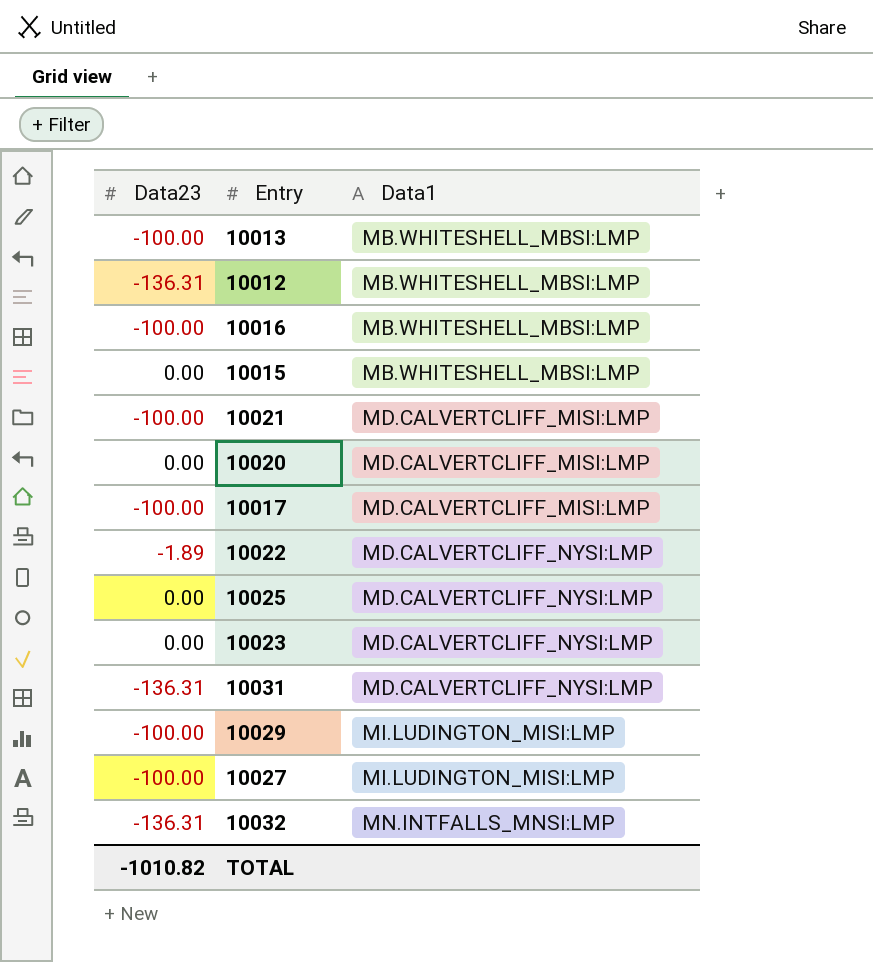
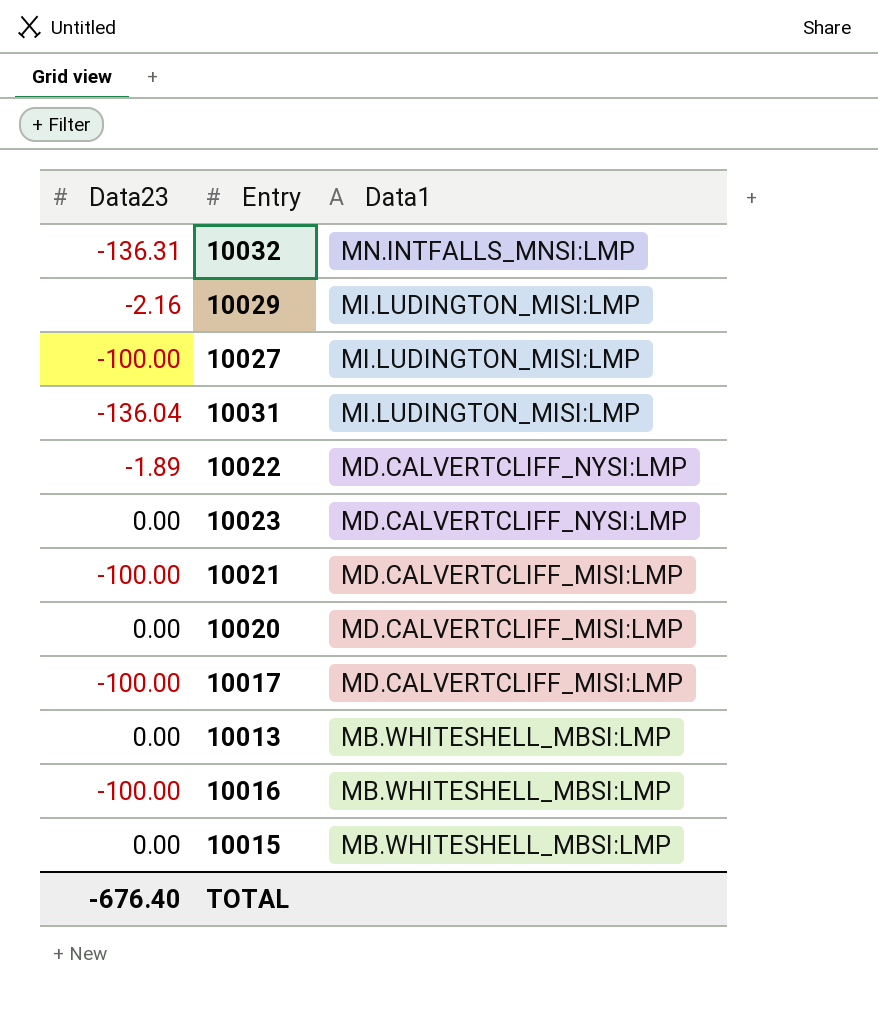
row order: Data1 ascending -> Data1 descending
row 10012: -136.31 | MB.WHITESHELL_MBSI:LMP -> none
row 10025: 0.00 | MD.CALVERTCLIFF_NYSI:LMP -> none
10029 | Data23: -100.00 -> -2.16
10031 | Data23: -136.31 -> -136.04
10031 | Data1: MD.CALVERTCLIFF_NYSI:LMP -> MI.LUDINGTON_MISI:LMP
10013 | Data23: -100.00 -> 0.00
TOTAL | Data23: -1010.82 -> -676.40

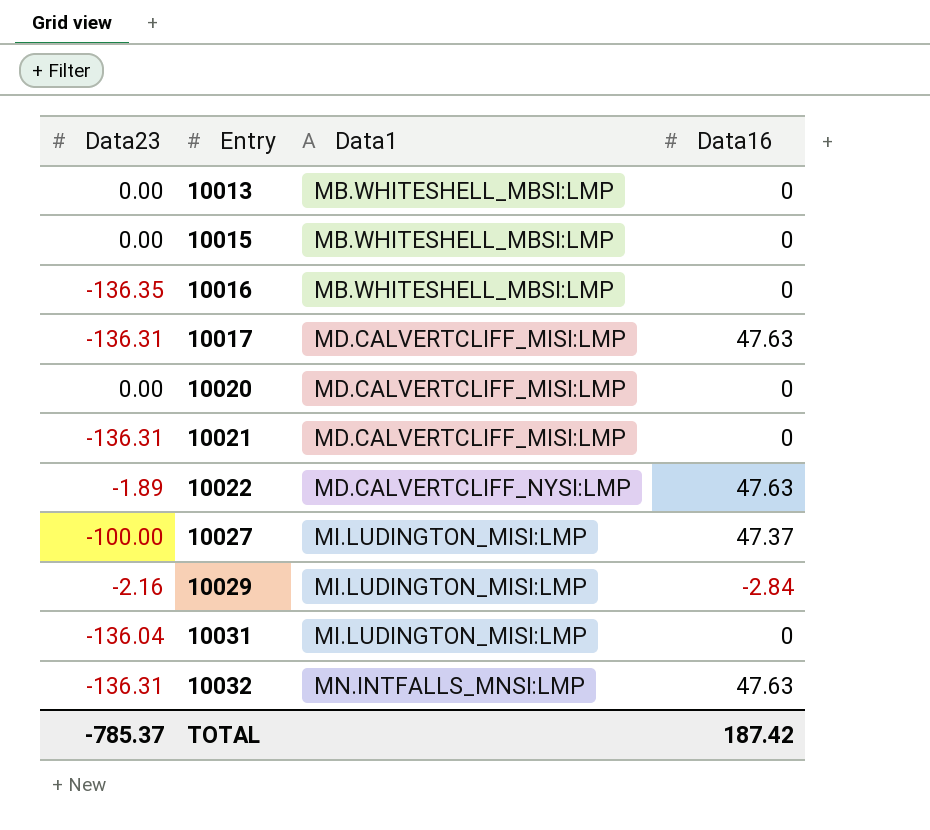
row order: Data1 descending -> Entry ascending
column Data16 | position: none -> 4
row 10023: 0.00 | MD.CALVERTCLIFF_NYSI:LMP -> none
10016 | Data23: -100.00 -> -136.35
10017 | Data23: -100.00 -> -136.31
10021 | Data23: -100.00 -> -136.31
TOTAL | Data23: -676.40 -> -785.37

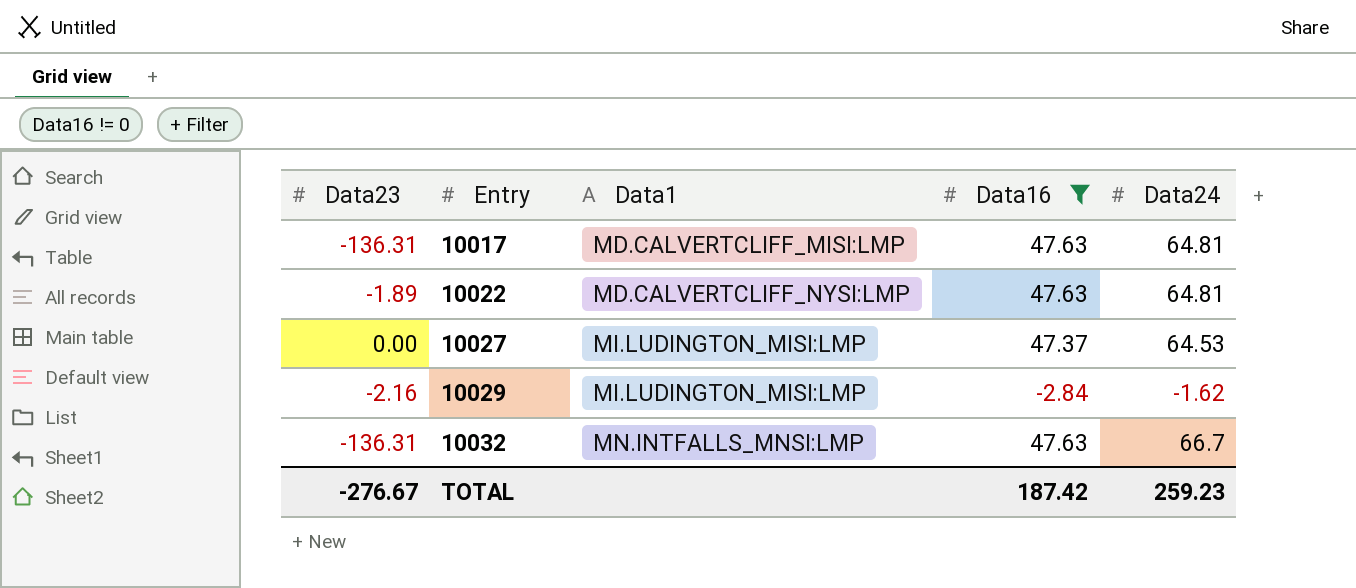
filter: none -> Data16 != 0
column Data24 | position: none -> 5
10027 | Data23: -100.00 -> 0.00
TOTAL | Data23: -785.37 -> -276.67

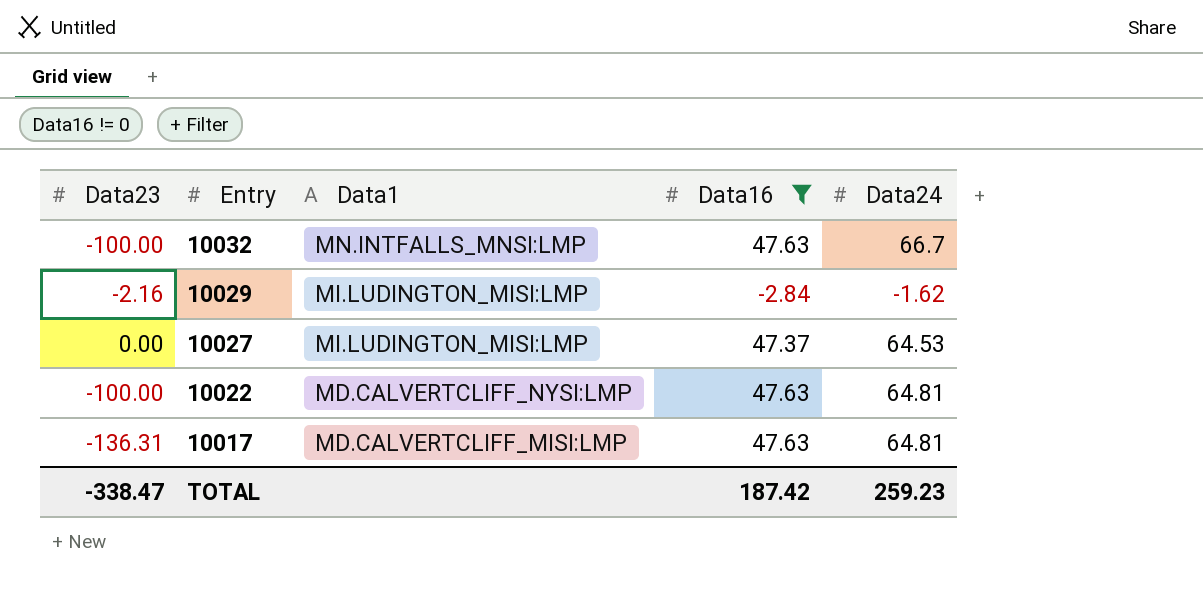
row order: Entry ascending -> Entry descending
10032 | Data23: -136.31 -> -100.00
10022 | Data23: -1.89 -> -100.00
TOTAL | Data23: -276.67 -> -338.47

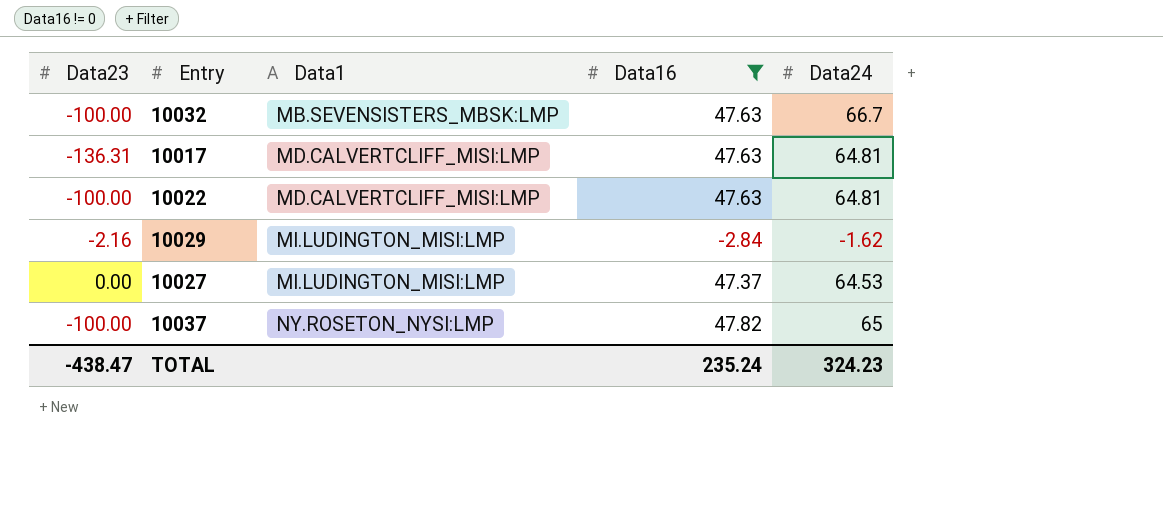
row order: Entry descending -> Data1 ascending
10032 | Data1: MN.INTFALLS_MNSI:LMP -> MB.SEVENSISTERS_MBSK:LMP
10022 | Data1: MD.CALVERTCLIFF_NYSI:LMP -> MD.CALVERTCLIFF_MISI:LMP
row 10037: none -> -100.00 | NY.ROSETON_NYSI:LMP | 47.82 | 65
TOTAL | Data23: -338.47 -> -438.47
TOTAL | Data16: 187.42 -> 235.24
TOTAL | Data24: 259.23 -> 324.23

